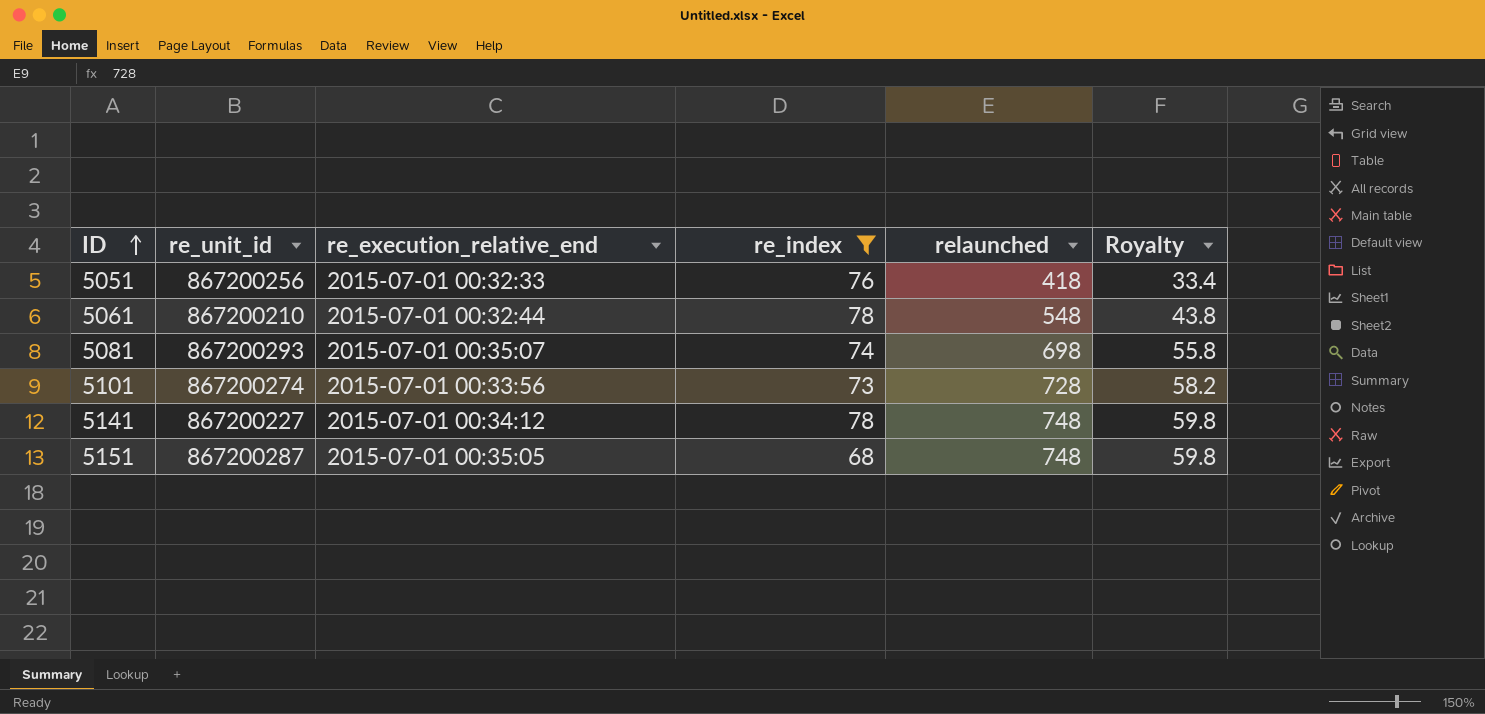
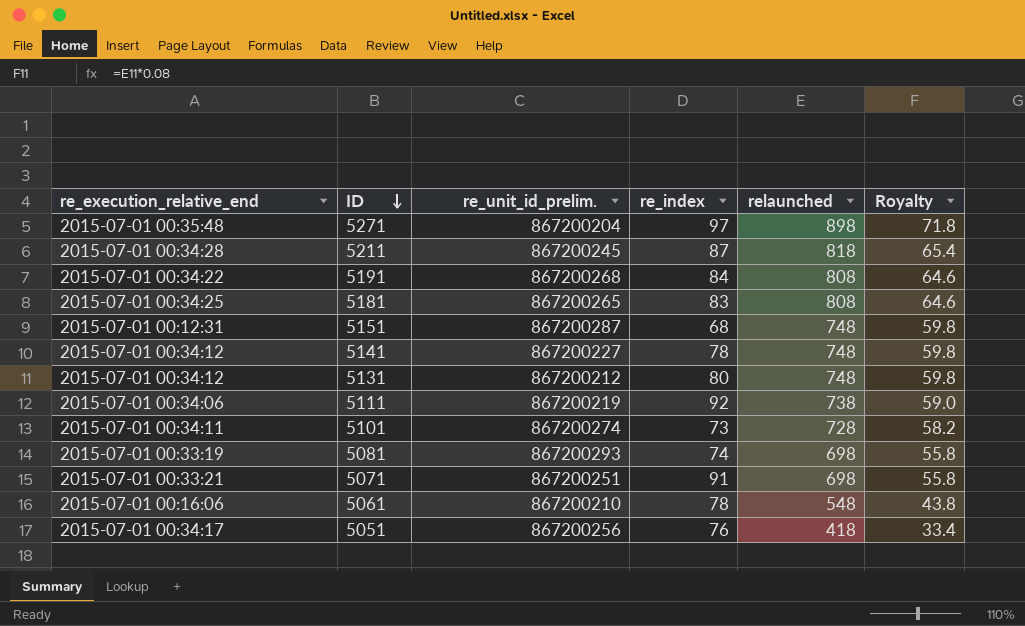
filter: re_index <= 78 -> none
row order: ID ascending -> ID descending
column re_execution_relative_end | position: 3 -> 1
column name: re_unit_id -> re_unit_id_prelim.
5151 | re_execution_relative_end: 2015-07-01 00:35:05 -> 2015-07-01 00:12:31
5101 | re_execution_relative_end: 2015-07-01 00:33:56 -> 2015-07-01 00:34:11
5081 | re_execution_relative_end: 2015-07-01 00:35:07 -> 2015-07-01 00:33:19
5061 | re_execution_relative_end: 2015-07-01 00:32:44 -> 2015-07-01 00:16:06
5051 | re_execution_relative_end: 2015-07-01 00:32:33 -> 2015-07-01 00:34:17

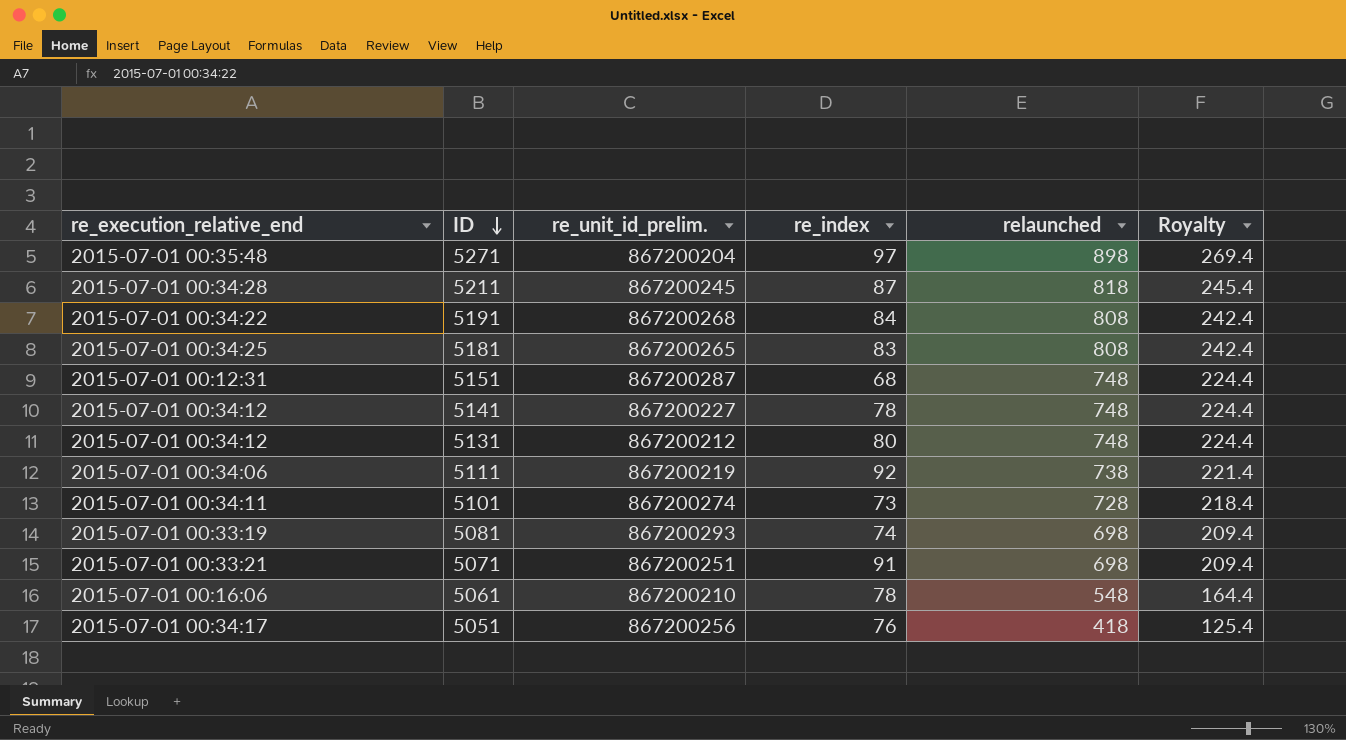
column Royalty | formula: [relaunched] * 0.08 -> [relaunched] * 0.3

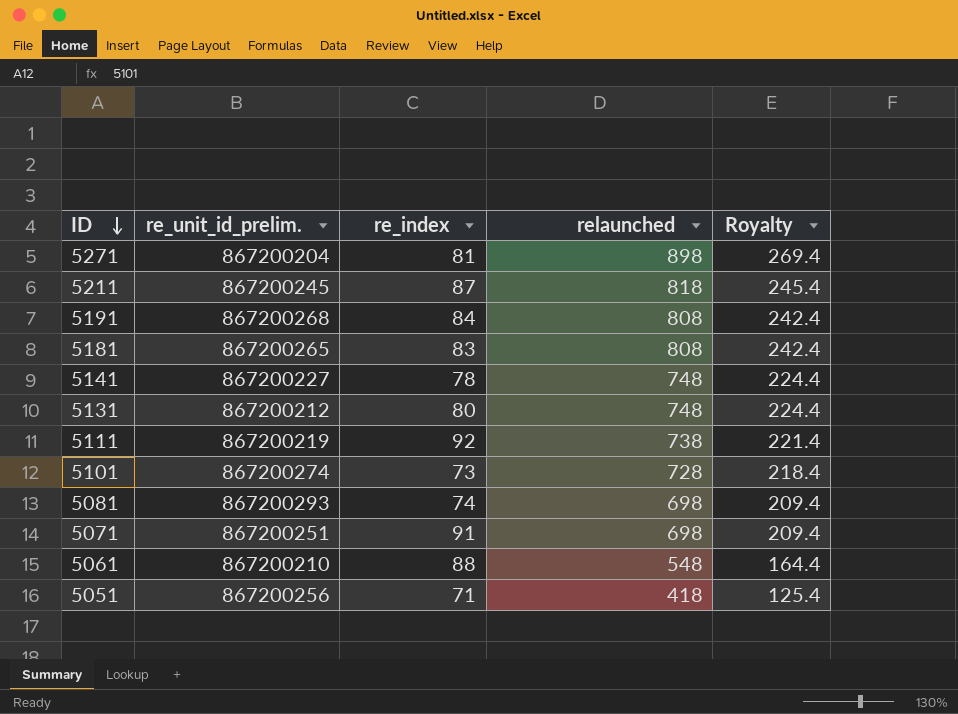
column re_execution_relative_end | position: 1 -> none
row 5151: 2015-07-01 00:12:31 | 867200287 | 68 | 748 | 224.4 -> none
5271 | re_index: 97 -> 81
5061 | re_index: 78 -> 88
5051 | re_index: 76 -> 71

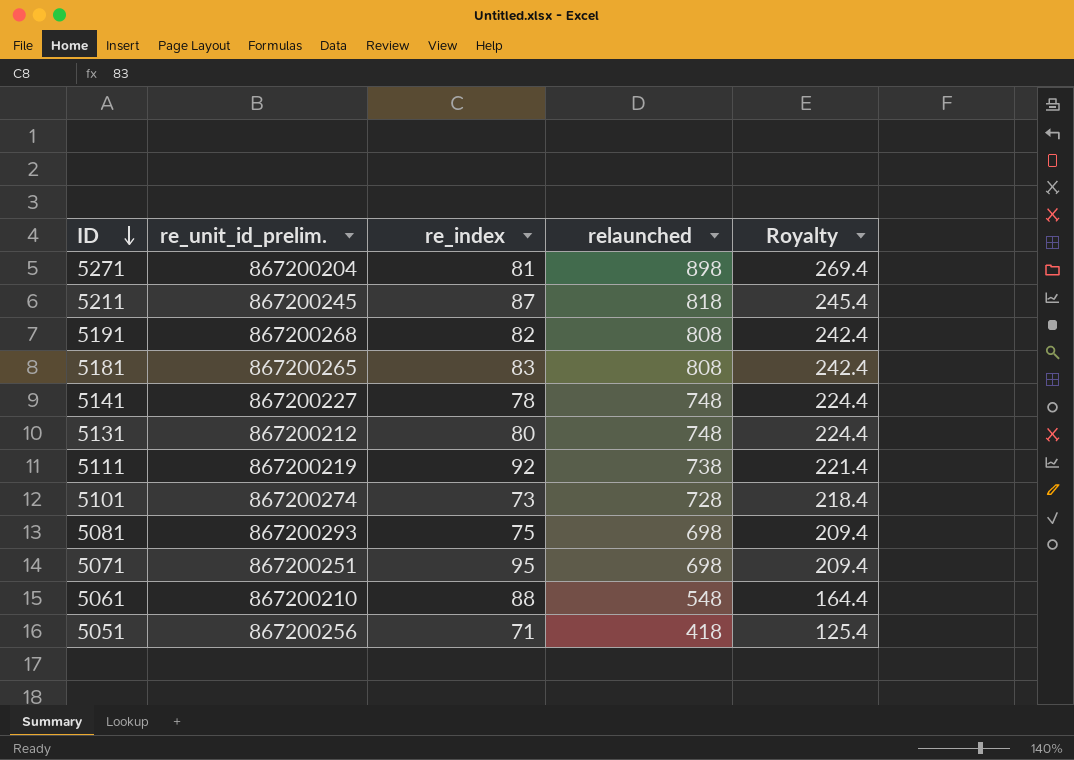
5191 | re_index: 84 -> 82
5081 | re_index: 74 -> 75
5071 | re_index: 91 -> 95

